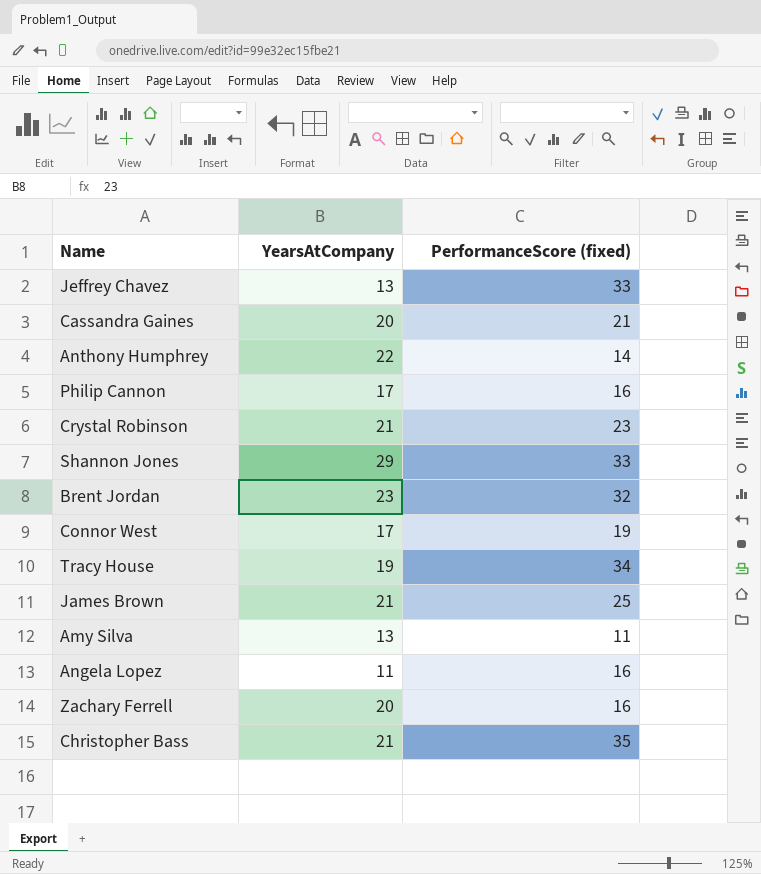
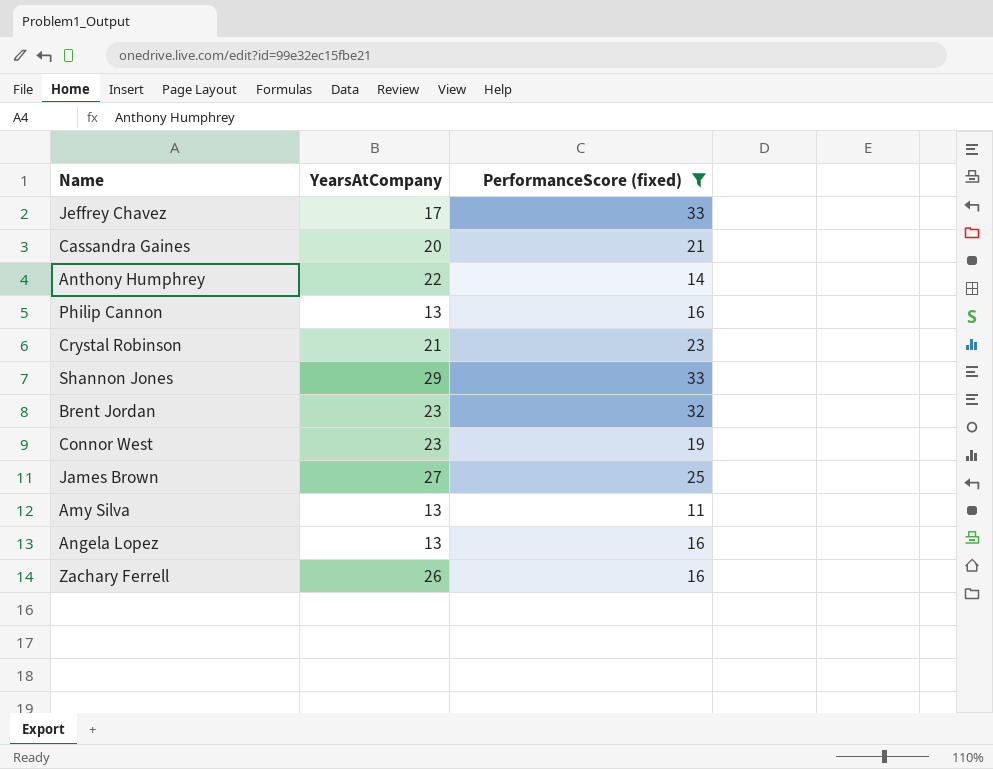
filter: none -> PerformanceScore (fixed) <= 33
Jeffrey Chavez | YearsAtCompany: 13 -> 17
Philip Cannon | YearsAtCompany: 17 -> 13
Connor West | YearsAtCompany: 17 -> 23
James Brown | YearsAtCompany: 21 -> 27
Angela Lopez | YearsAtCompany: 11 -> 13
Zachary Ferrell | YearsAtCompany: 20 -> 26

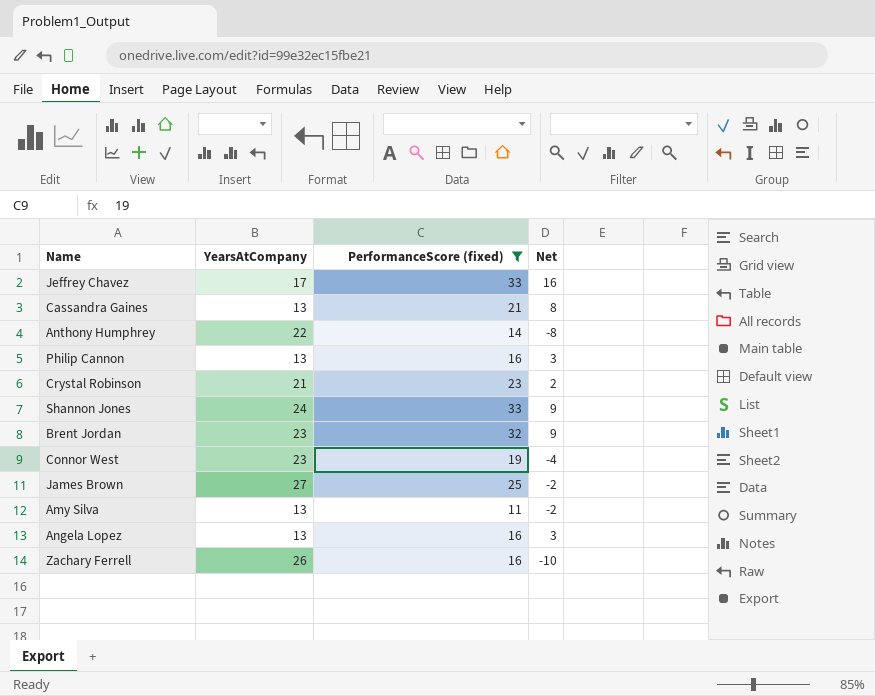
column Net | formula: none -> [PerformanceScore (fixed)] - [YearsAtCompany]
Cassandra Gaines | YearsAtCompany: 20 -> 13
Shannon Jones | YearsAtCompany: 29 -> 24

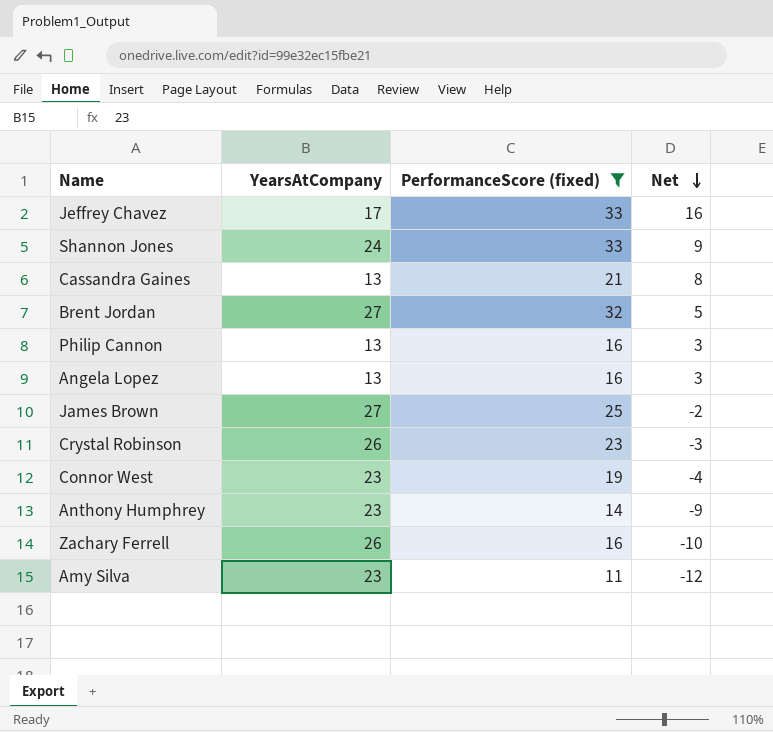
row order: none -> Net descending
Brent Jordan | YearsAtCompany: 23 -> 27
Brent Jordan | Net: 9 -> 5
Crystal Robinson | YearsAtCompany: 21 -> 26
Crystal Robinson | Net: 2 -> -3
Anthony Humphrey | YearsAtCompany: 22 -> 23
Anthony Humphrey | Net: -8 -> -9
Amy Silva | YearsAtCompany: 13 -> 23
Amy Silva | Net: -2 -> -12

